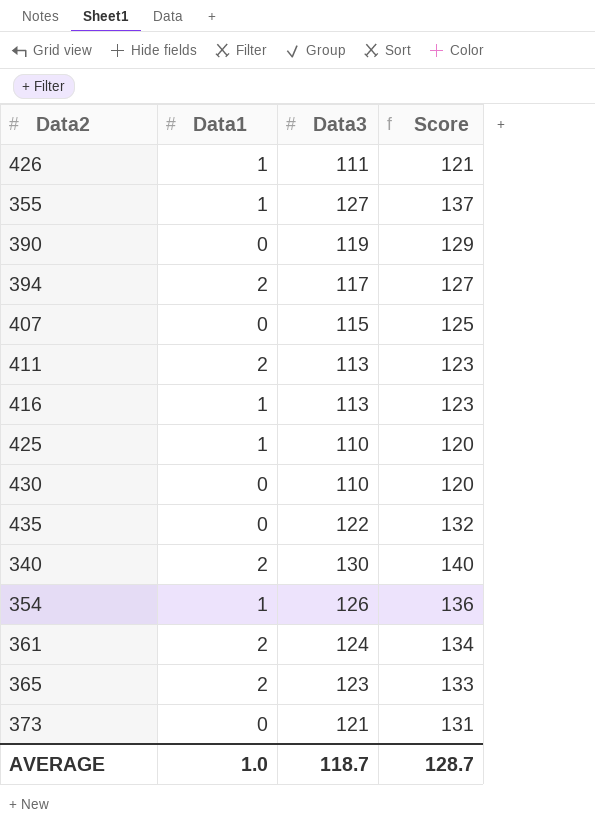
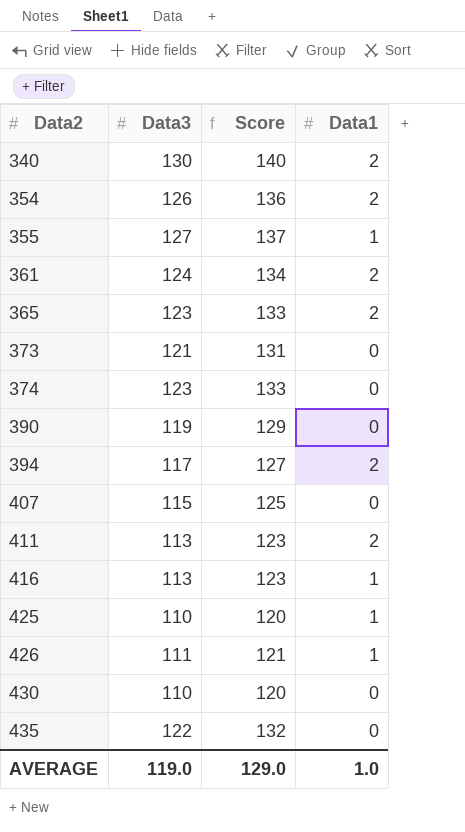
row order: none -> Data2 ascending
column Data1 | position: 2 -> 4
354 | Data1: 1 -> 2
row 374: none -> 123 | 133 | 0
AVERAGE | Data3: 118.7 -> 119.0
AVERAGE | Score: 128.7 -> 129.0

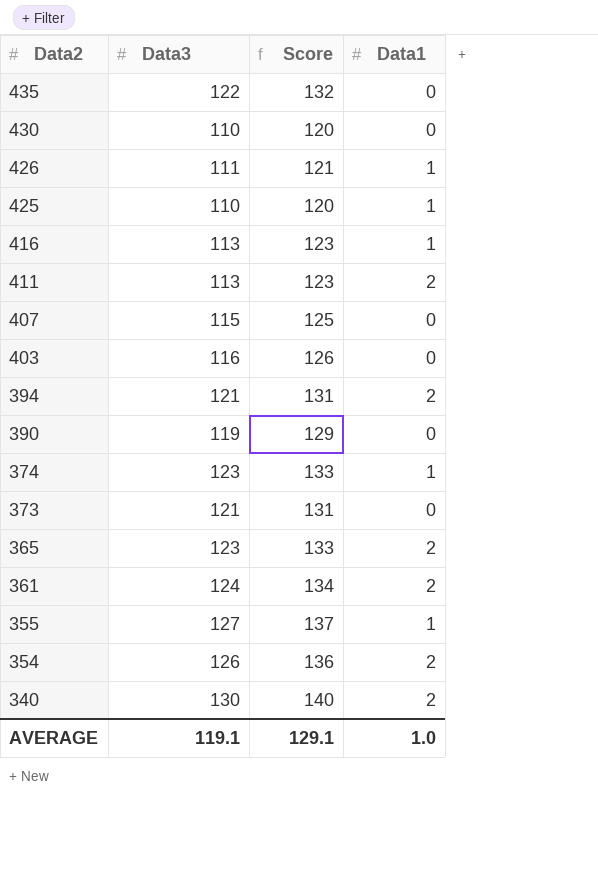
row order: Data2 ascending -> Data2 descending
row 403: none -> 116 | 126 | 0
394 | Data3: 117 -> 121
394 | Score: 127 -> 131
374 | Data1: 0 -> 1
AVERAGE | Data3: 119.0 -> 119.1
AVERAGE | Score: 129.0 -> 129.1

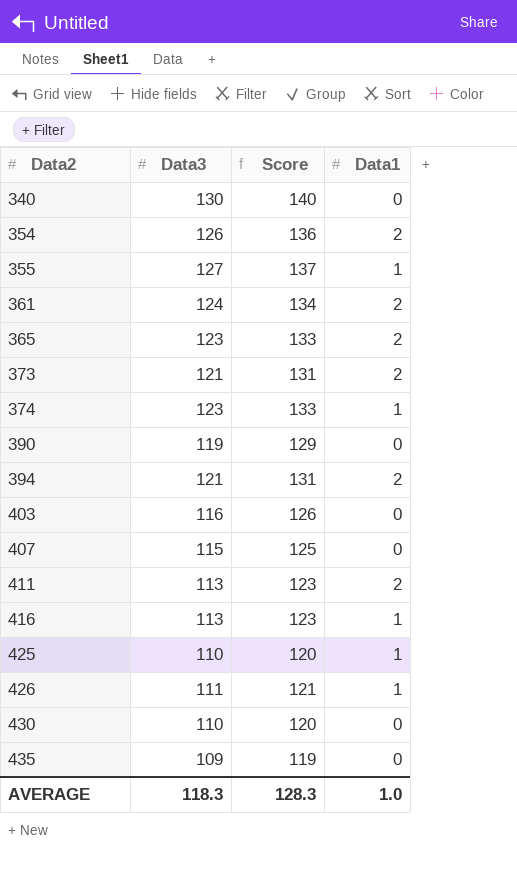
row order: Data2 descending -> Data2 ascending
340 | Data1: 2 -> 0
373 | Data1: 0 -> 2
435 | Data3: 122 -> 109
435 | Score: 132 -> 119
AVERAGE | Data3: 119.1 -> 118.3
AVERAGE | Score: 129.1 -> 128.3

